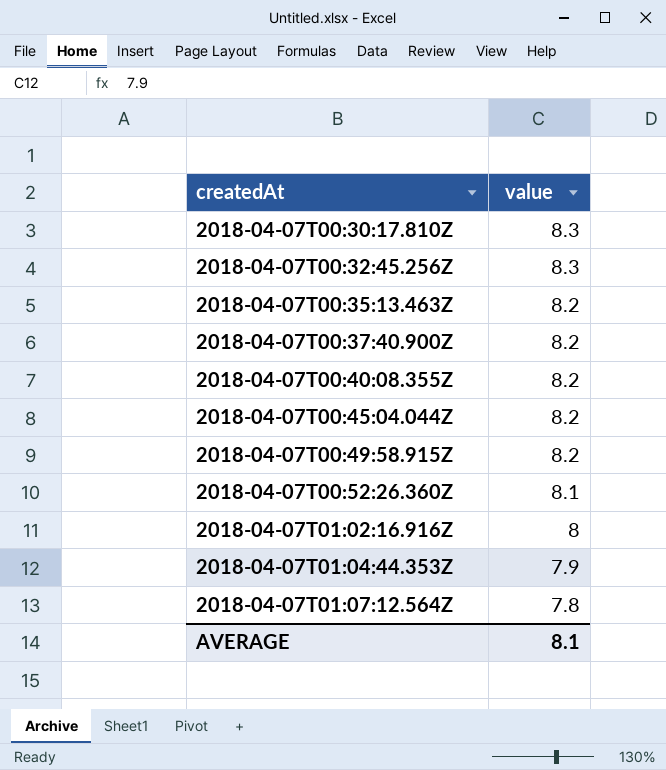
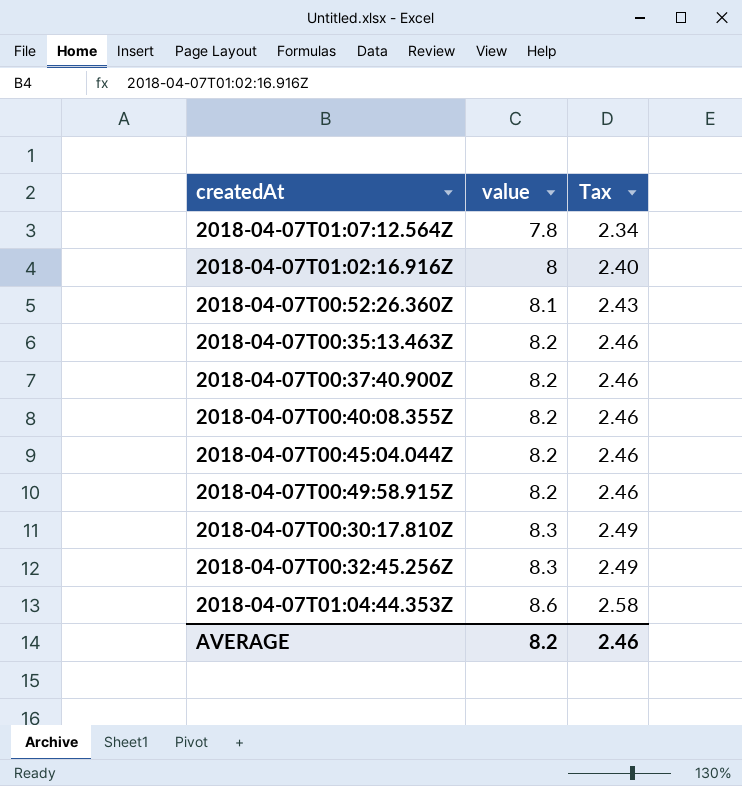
row order: createdAt ascending -> value ascending
column Tax | formula: none -> [value] * 0.3
2018-04-07T01:04:44.353Z | value: 7.9 -> 8.6
AVERAGE | value: 8.1 -> 8.2

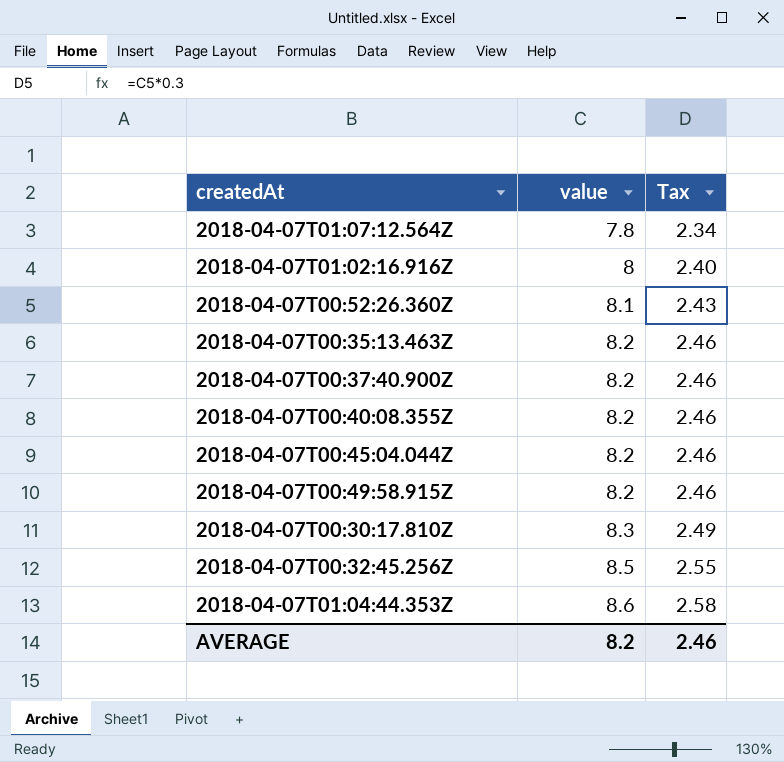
2018-04-07T00:32:45.256Z | value: 8.3 -> 8.5
2018-04-07T00:32:45.256Z | Tax: 2.49 -> 2.55

